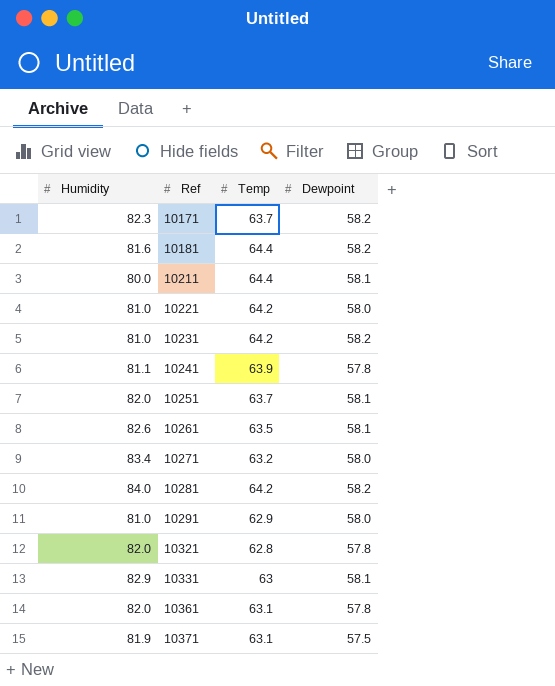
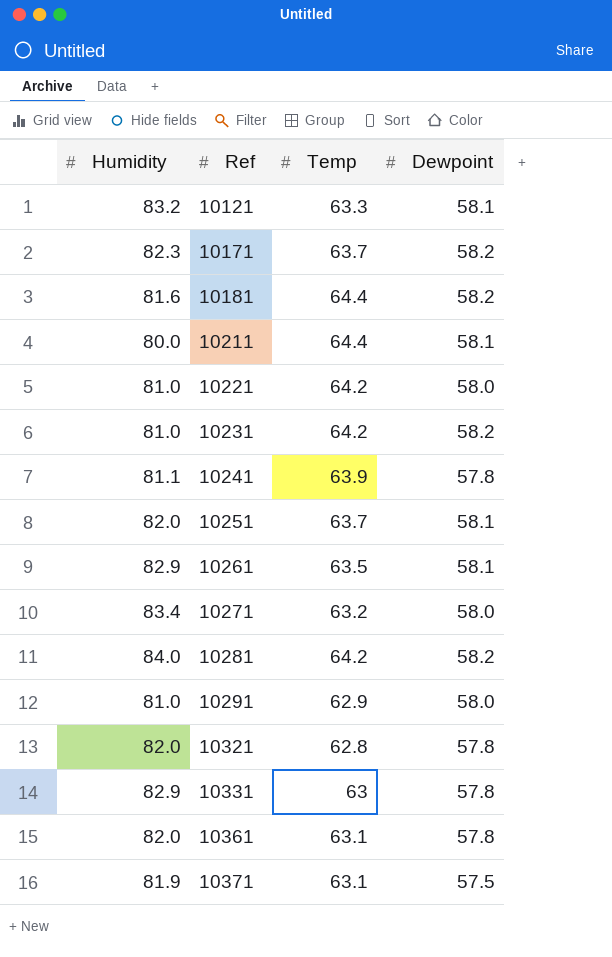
row 10121: none -> 83.2 | 63.3 | 58.1
10261 | Humidity: 82.6 -> 82.9
10331 | Dewpoint: 58.1 -> 57.8

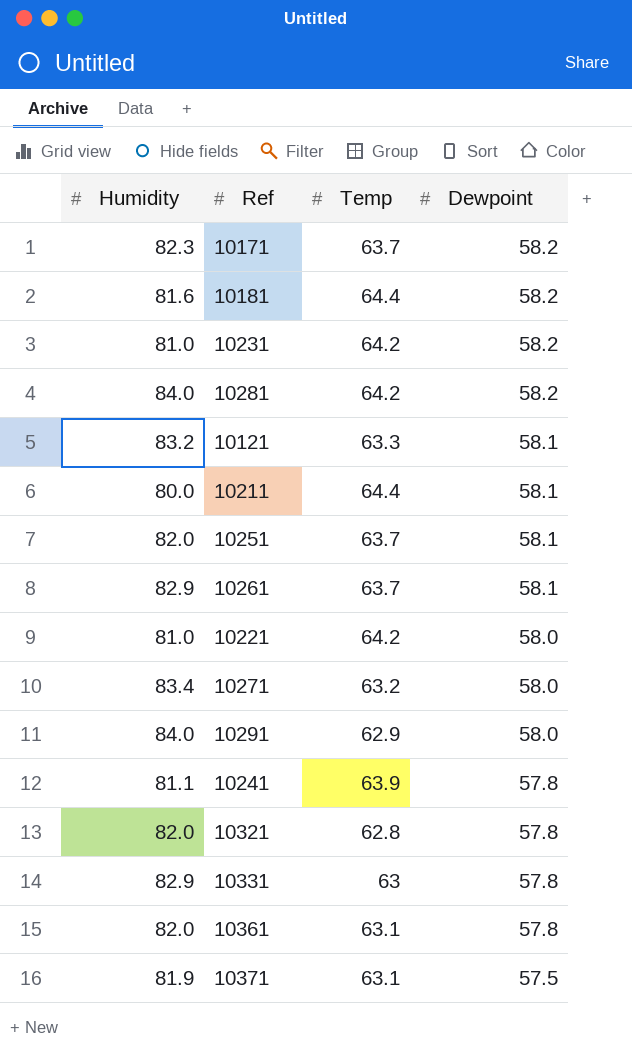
row order: Ref ascending -> Dewpoint descending
10261 | Temp: 63.5 -> 63.7
10291 | Humidity: 81.0 -> 84.0

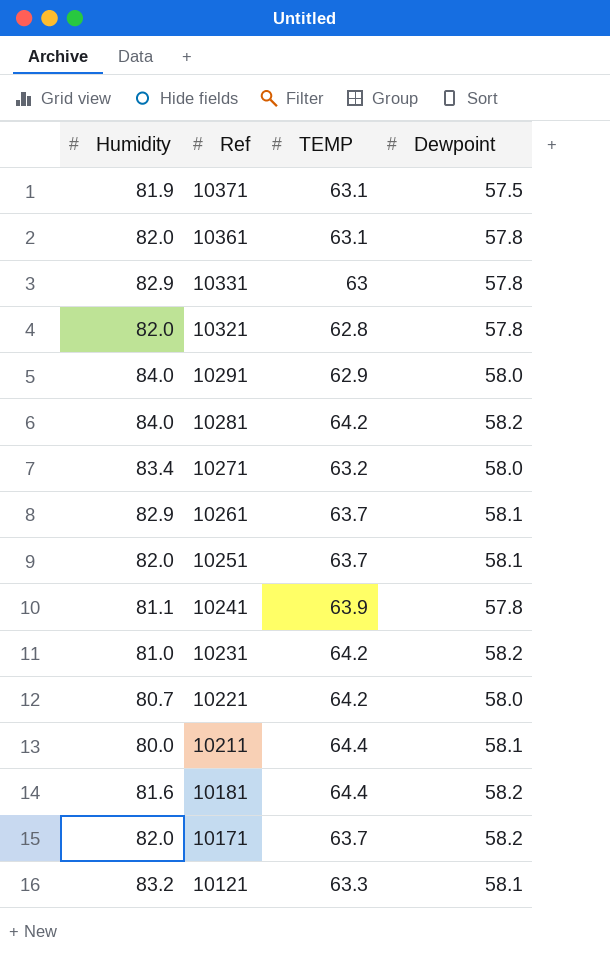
row order: Dewpoint descending -> Ref descending
column name: Temp -> TEMP
10221 | Humidity: 81.0 -> 80.7
10171 | Humidity: 82.3 -> 82.0

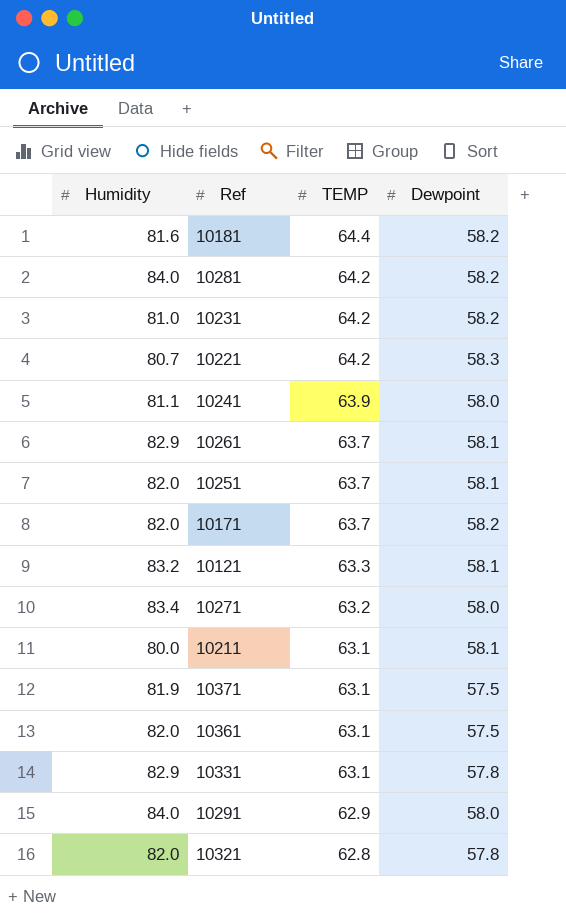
row order: Ref descending -> TEMP descending
10221 | Dewpoint: 58.0 -> 58.3
10241 | Dewpoint: 57.8 -> 58.0
10211 | TEMP: 64.4 -> 63.1
10361 | Dewpoint: 57.8 -> 57.5
10331 | TEMP: 63 -> 63.1

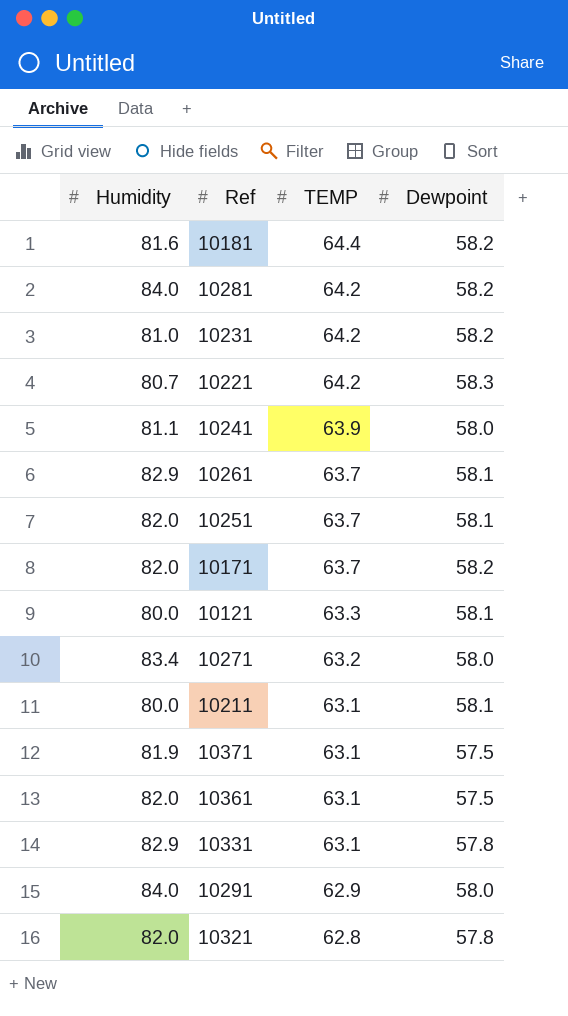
10121 | Humidity: 83.2 -> 80.0

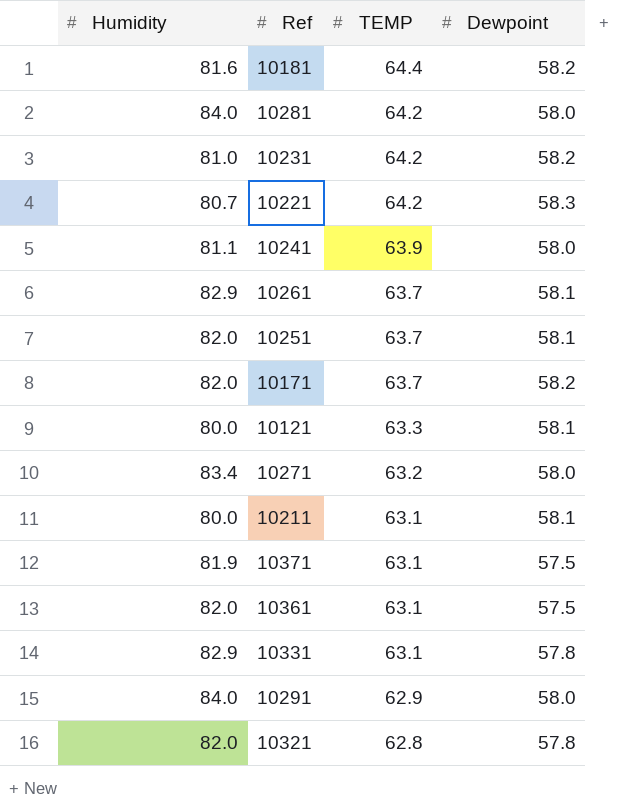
10281 | Dewpoint: 58.2 -> 58.0

